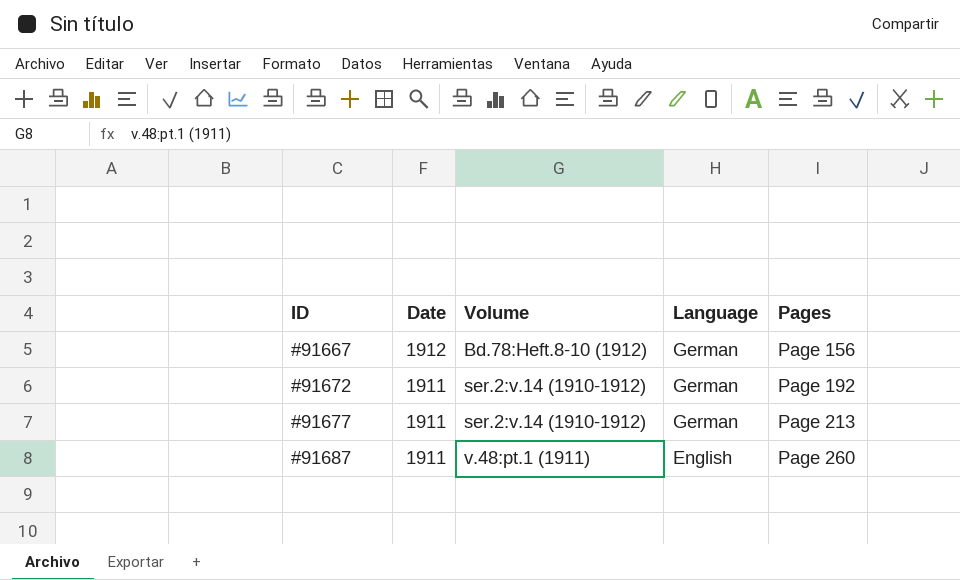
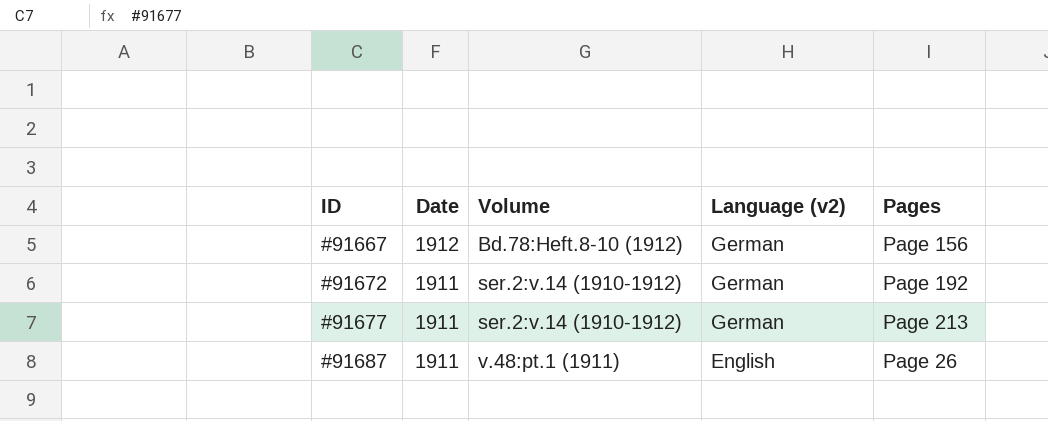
column name: Language -> Language (v2)
#91687 | Pages: Page 260 -> Page 26

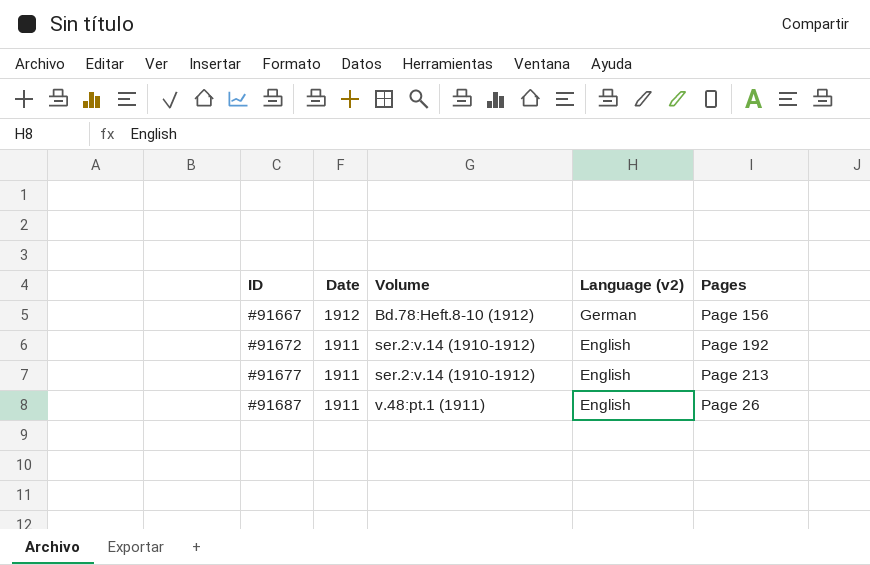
#91672 | Language (v2): German -> English
#91677 | Language (v2): German -> English

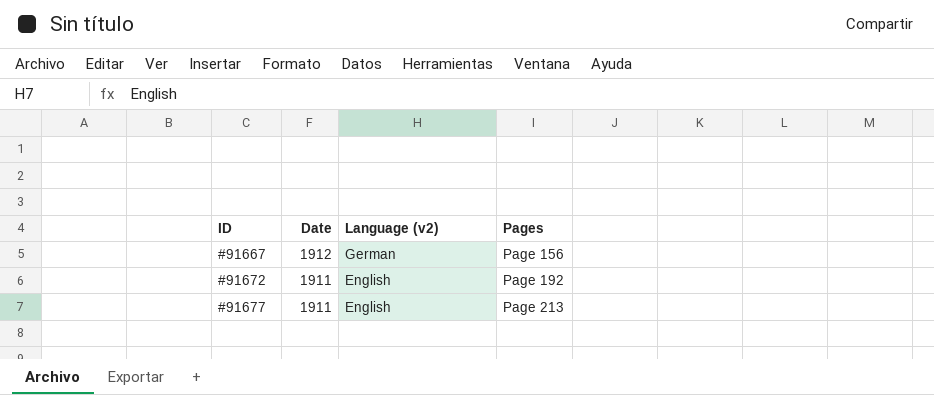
column Volume | position: 3 -> none
row #91687: 1911 | v.48:pt.1 (1911) | English | Page 26 -> none

